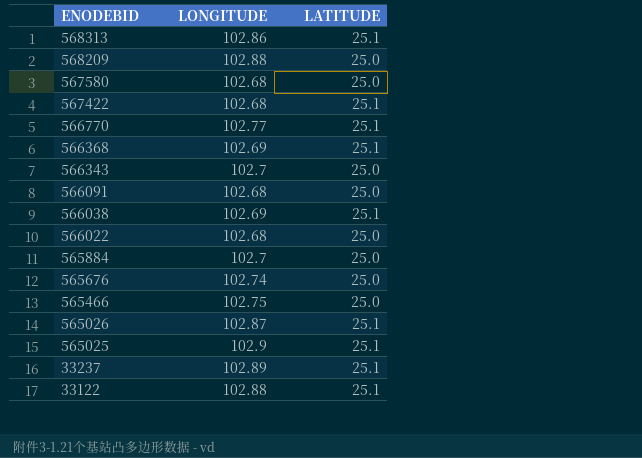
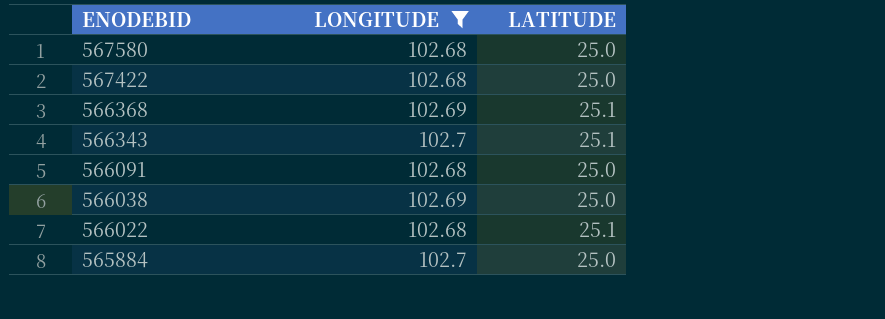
filter: none -> LONGITUDE <= 102.7
567422 | LATITUDE: 25.1 -> 25.0
566343 | LATITUDE: 25.0 -> 25.1
566038 | LATITUDE: 25.1 -> 25.0
566022 | LATITUDE: 25.0 -> 25.1

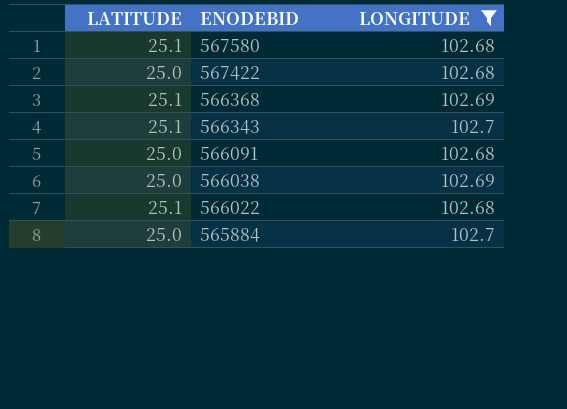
column LATITUDE | position: 3 -> 1
567580 | LATITUDE: 25.0 -> 25.1

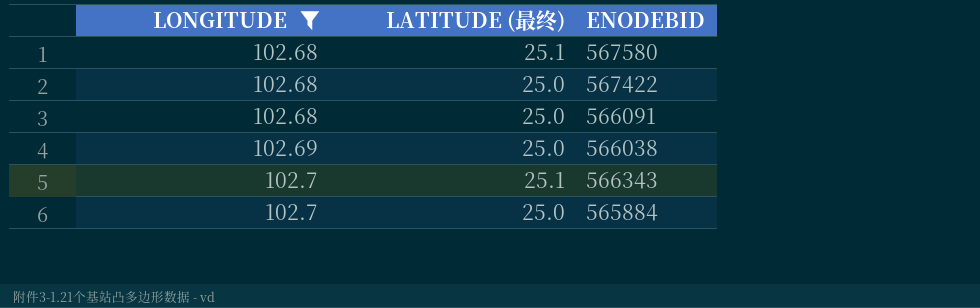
row order: ENODEBID descending -> LONGITUDE ascending
column LONGITUDE | position: 3 -> 1
column name: LATITUDE -> LATITUDE (最终)
row 566368: 25.1 | 102.69 -> none
row 566022: 25.1 | 102.68 -> none

